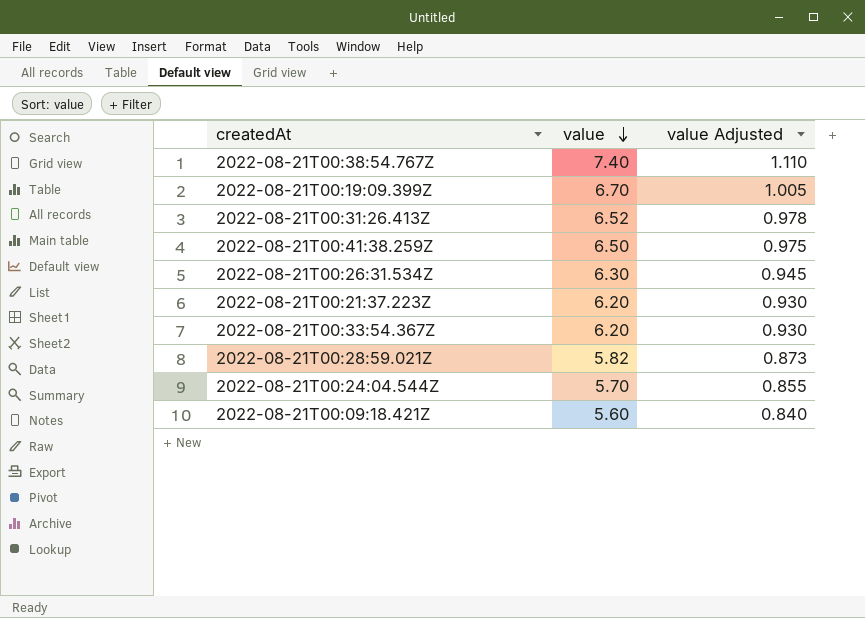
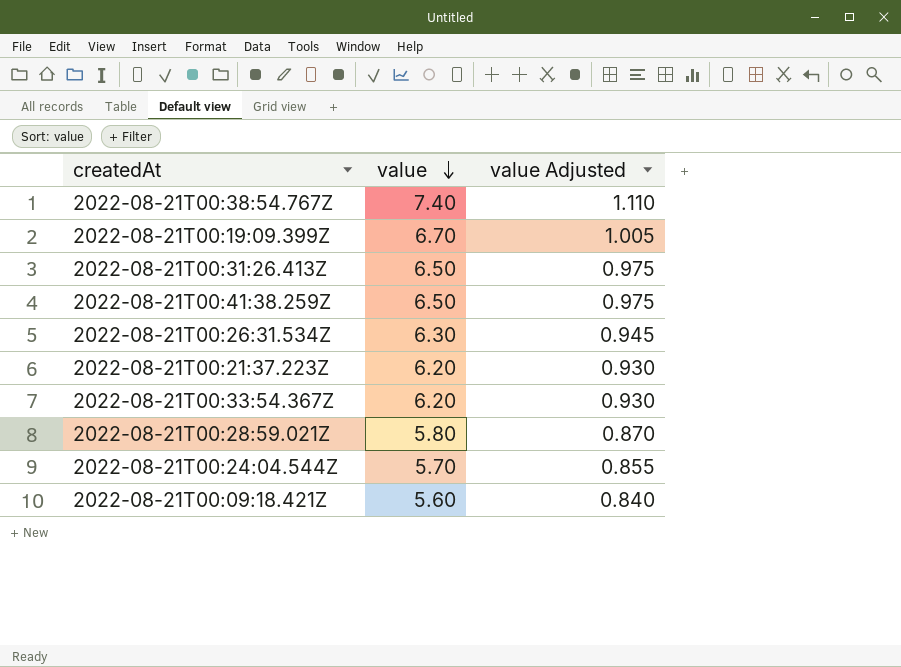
2022-08-21T00:31:26.413Z | value: 6.52 -> 6.50
2022-08-21T00:31:26.413Z | value Adjusted: 0.978 -> 0.975
2022-08-21T00:28:59.021Z | value: 5.82 -> 5.80
2022-08-21T00:28:59.021Z | value Adjusted: 0.873 -> 0.870

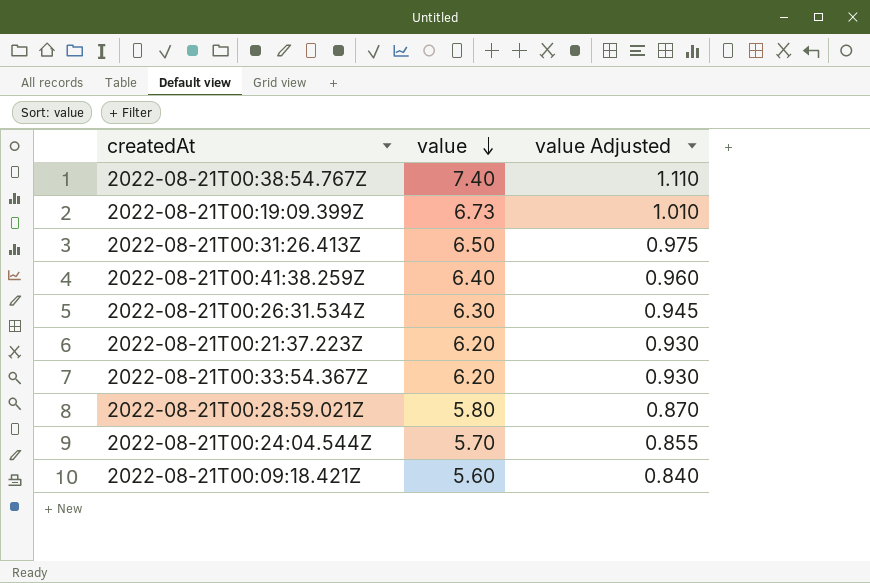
2022-08-21T00:19:09.399Z | value: 6.70 -> 6.73
2022-08-21T00:19:09.399Z | value Adjusted: 1.005 -> 1.010
2022-08-21T00:41:38.259Z | value: 6.50 -> 6.40
2022-08-21T00:41:38.259Z | value Adjusted: 0.975 -> 0.960

